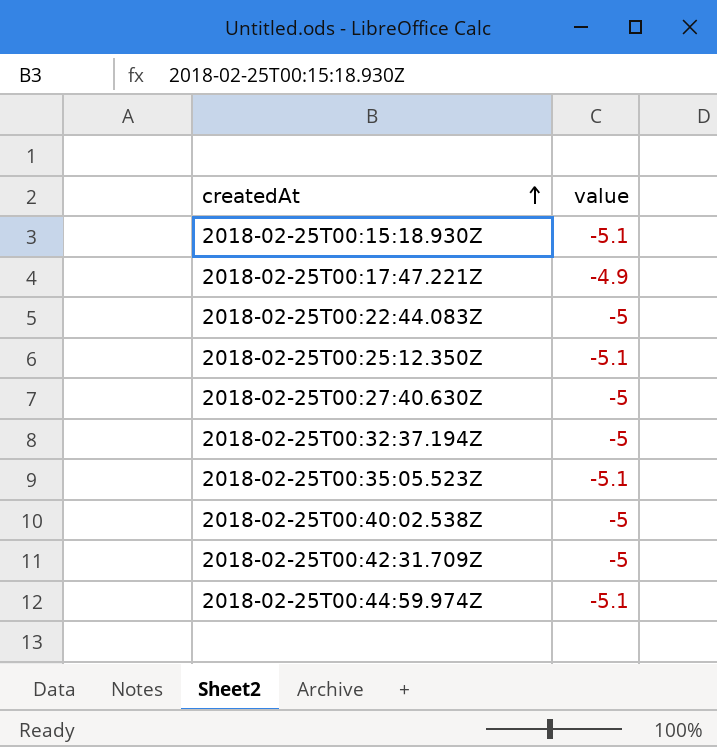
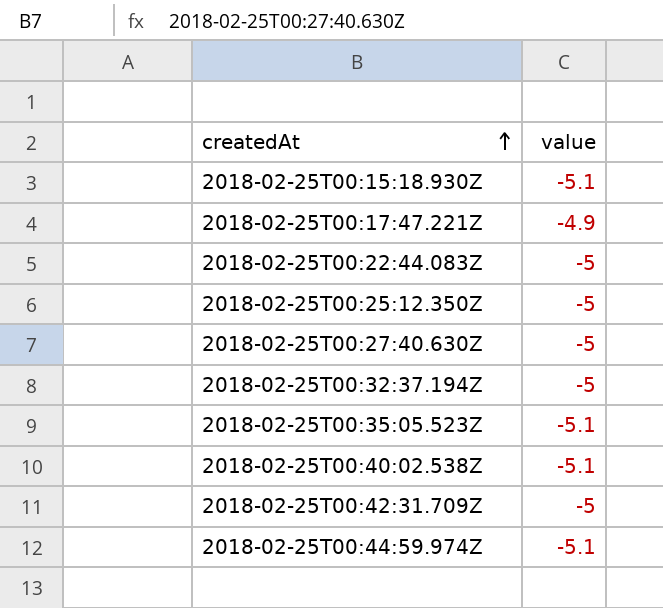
2018-02-25T00:25:12.350Z | value: -5.1 -> -5
2018-02-25T00:40:02.538Z | value: -5 -> -5.1

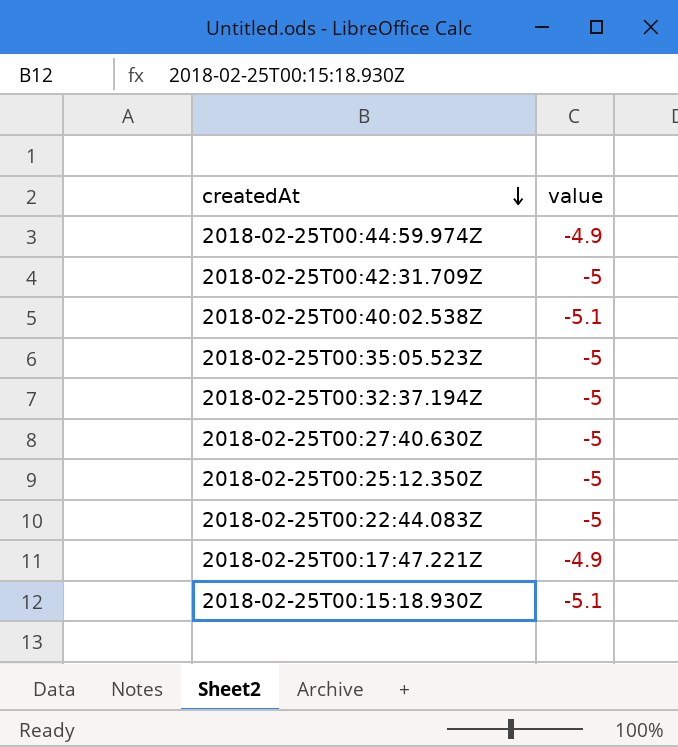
row order: createdAt ascending -> createdAt descending
2018-02-25T00:44:59.974Z | value: -5.1 -> -4.9
2018-02-25T00:35:05.523Z | value: -5.1 -> -5

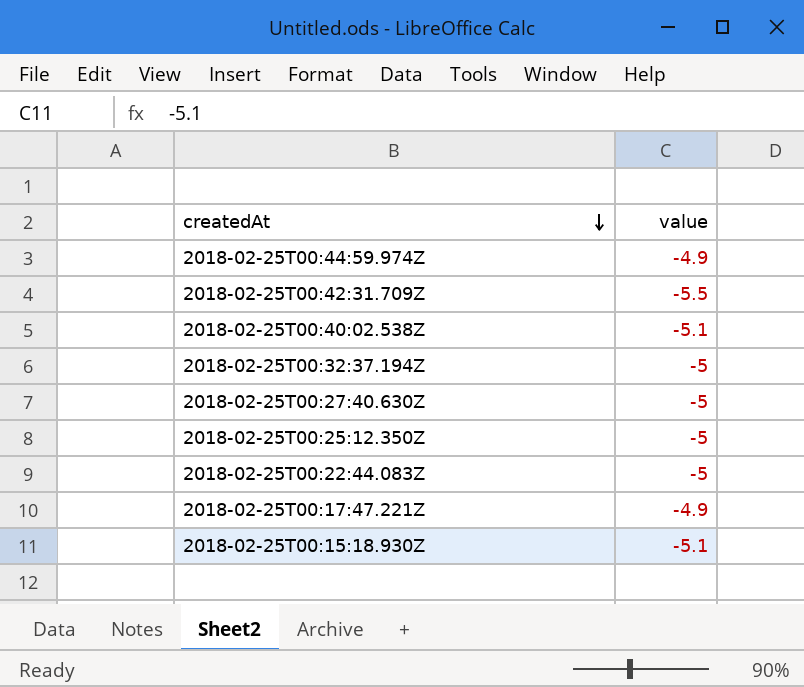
row 2018-02-25T00:35:05.523Z: -5 -> none
2018-02-25T00:42:31.709Z | value: -5 -> -5.5

